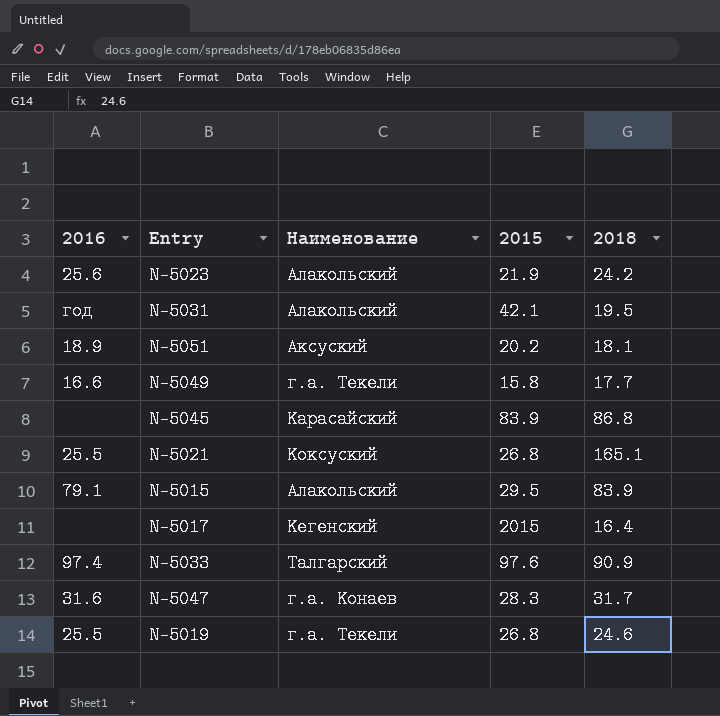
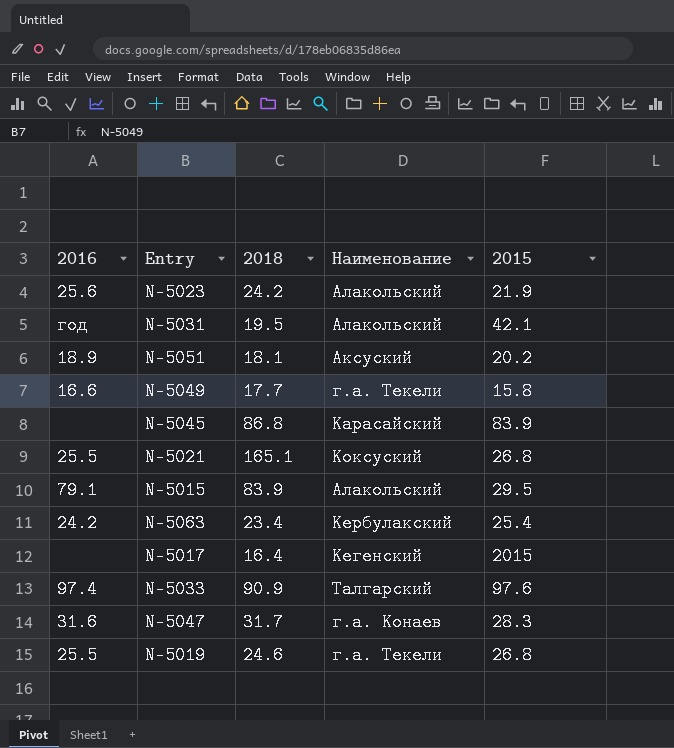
column 2018 | position: 5 -> 3
row N-5063: none -> 24.2 | 23.4 | Кербулакский | 25.4

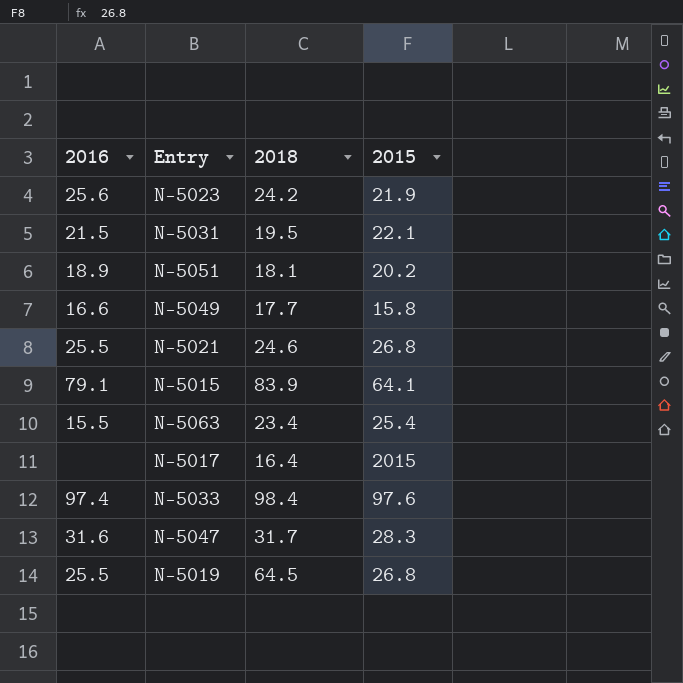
column Наименование | position: 4 -> none
row N-5045: none | 86.8 | Карасайский | 83.9 -> none
N-5031 | 2016: год -> 21.5
N-5031 | 2015: 42.1 -> 22.1
N-5021 | 2018: 165.1 -> 24.6
N-5015 | 2015: 29.5 -> 64.1
N-5063 | 2016: 24.2 -> 15.5
N-5033 | 2018: 90.9 -> 98.4
N-5019 | 2018: 24.6 -> 64.5

